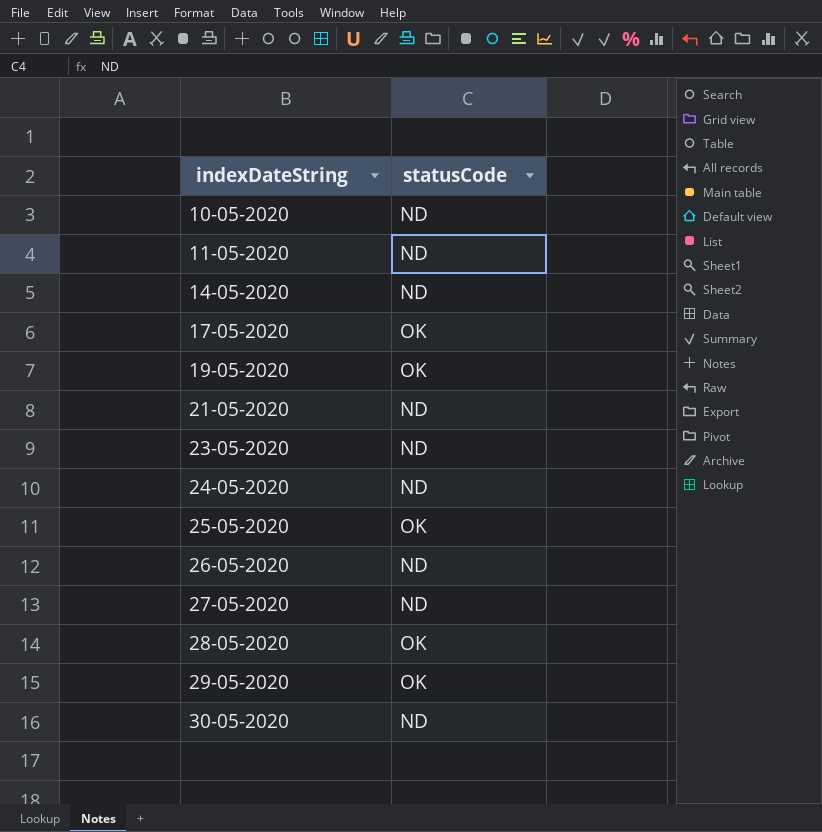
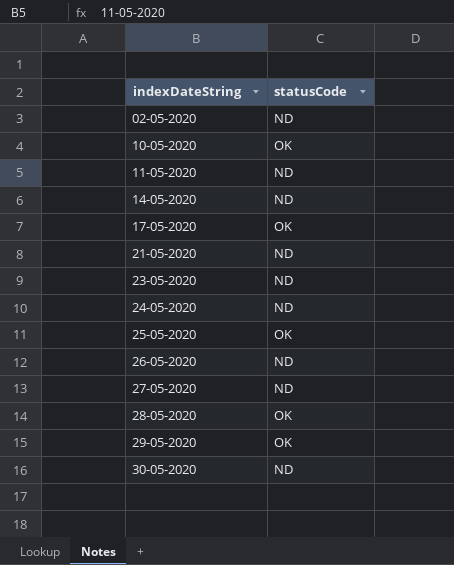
row 19-05-2020: OK -> none
row 02-05-2020: none -> ND
10-05-2020 | statusCode: ND -> OK

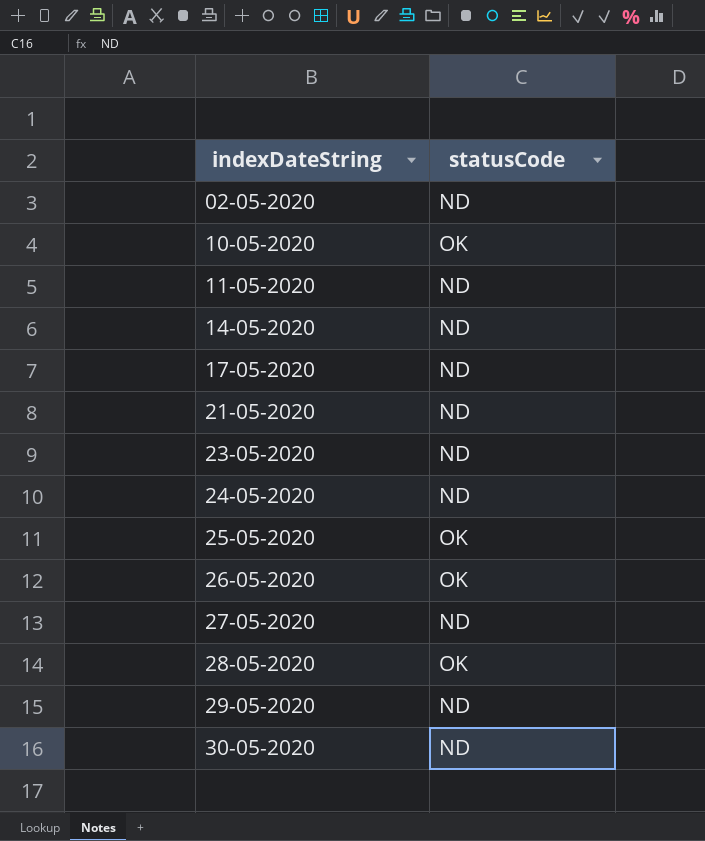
17-05-2020 | statusCode: OK -> ND
26-05-2020 | statusCode: ND -> OK
29-05-2020 | statusCode: OK -> ND

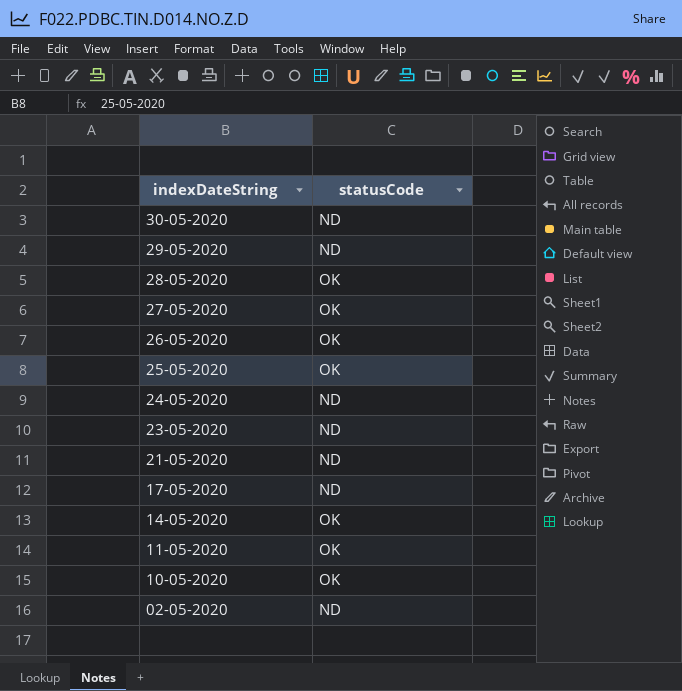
row order: indexDateString ascending -> indexDateString descending
27-05-2020 | statusCode: ND -> OK
14-05-2020 | statusCode: ND -> OK
11-05-2020 | statusCode: ND -> OK

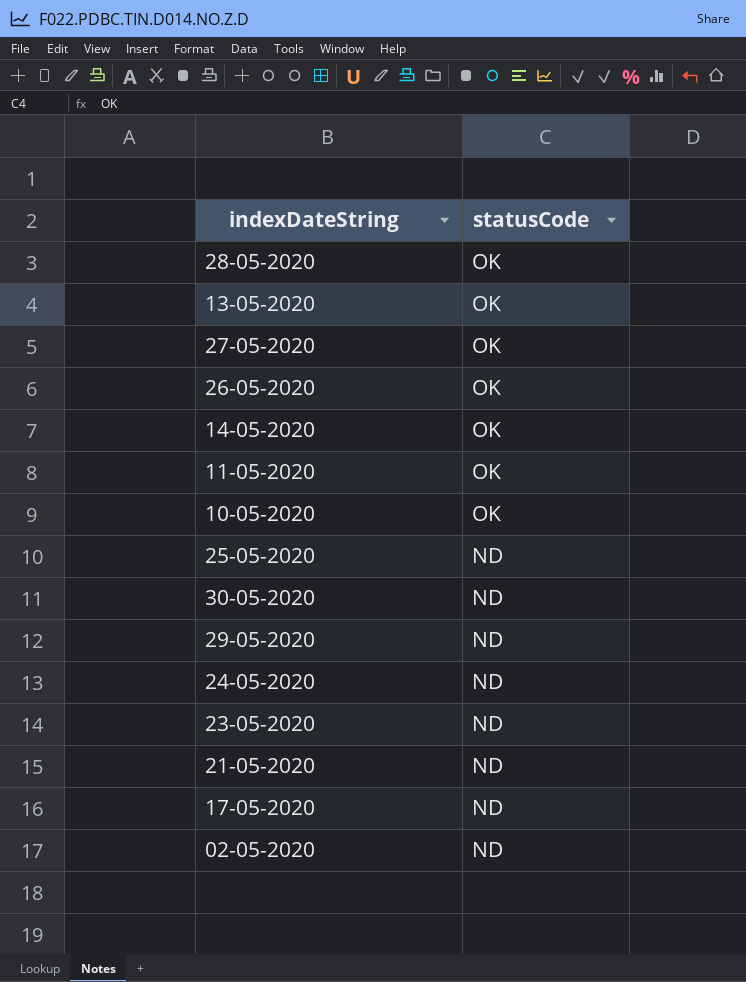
row order: indexDateString descending -> statusCode descending
row 13-05-2020: none -> OK
25-05-2020 | statusCode: OK -> ND

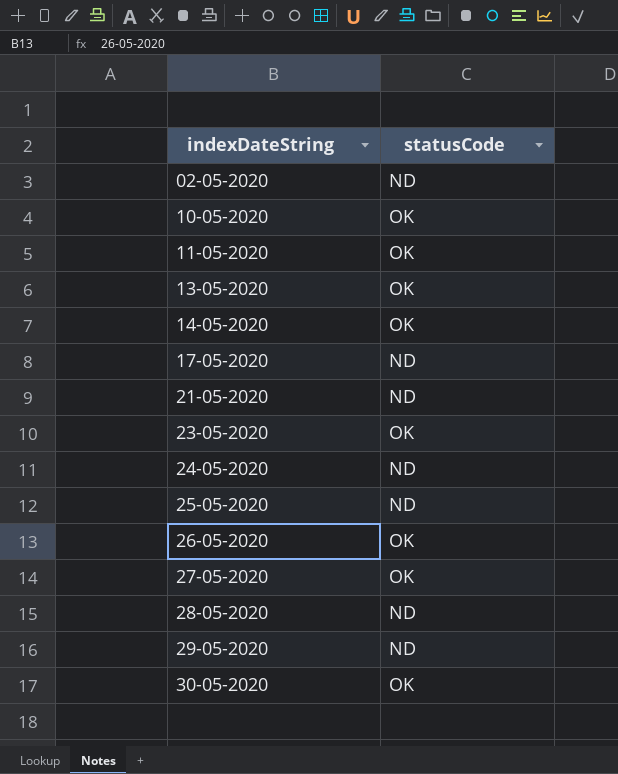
row order: statusCode descending -> indexDateString ascending
23-05-2020 | statusCode: ND -> OK
28-05-2020 | statusCode: OK -> ND
30-05-2020 | statusCode: ND -> OK

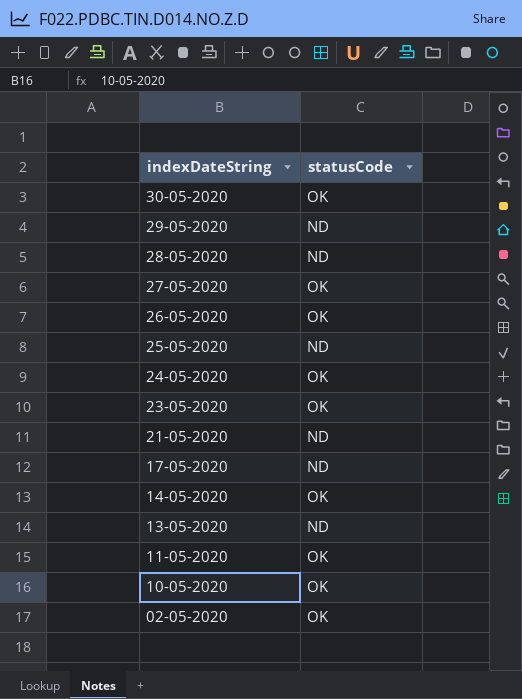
row order: indexDateString ascending -> indexDateString descending
24-05-2020 | statusCode: ND -> OK
13-05-2020 | statusCode: OK -> ND
02-05-2020 | statusCode: ND -> OK

